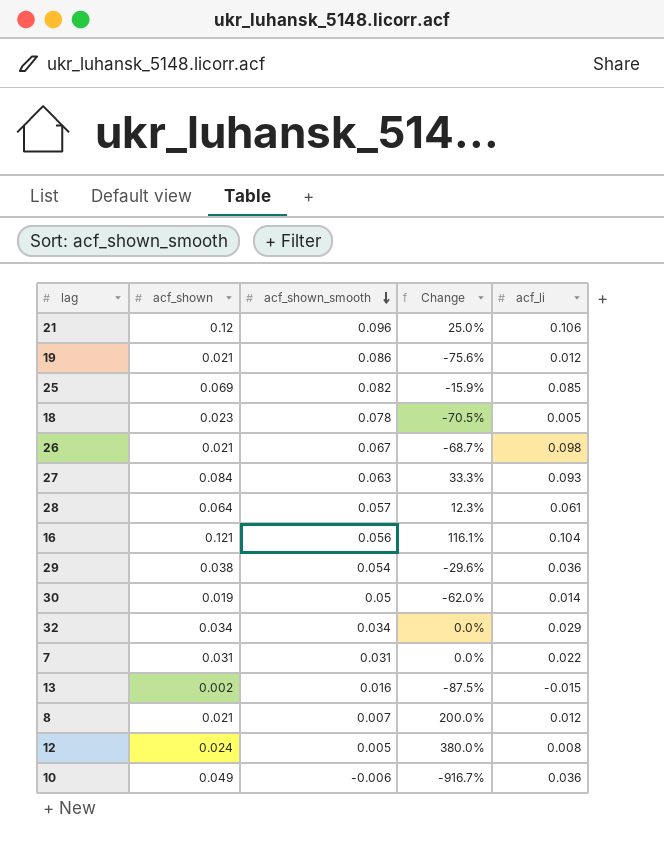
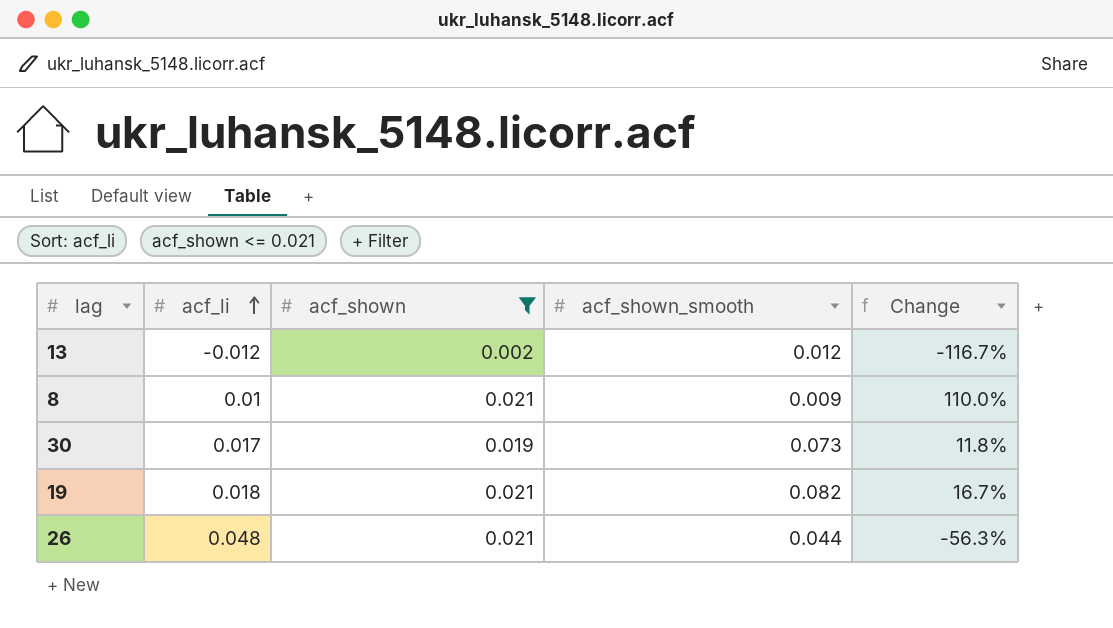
filter: none -> acf_shown <= 0.021
row order: acf_shown_smooth descending -> acf_li ascending
column acf_li | position: 5 -> 2
column Change | formula: ([acf_shown] - [acf_shown_smooth]) / [acf_shown_smooth] -> ([acf_shown] - [acf_li]) / [acf_li]
13 | acf_li: -0.015 -> -0.012
13 | acf_shown_smooth: 0.016 -> 0.012
8 | acf_li: 0.012 -> 0.01
8 | acf_shown_smooth: 0.007 -> 0.009
30 | acf_li: 0.014 -> 0.017
30 | acf_shown_smooth: 0.05 -> 0.073
19 | acf_li: 0.012 -> 0.018
19 | acf_shown_smooth: 0.086 -> 0.082
26 | acf_li: 0.098 -> 0.048
26 | acf_shown_smooth: 0.067 -> 0.044

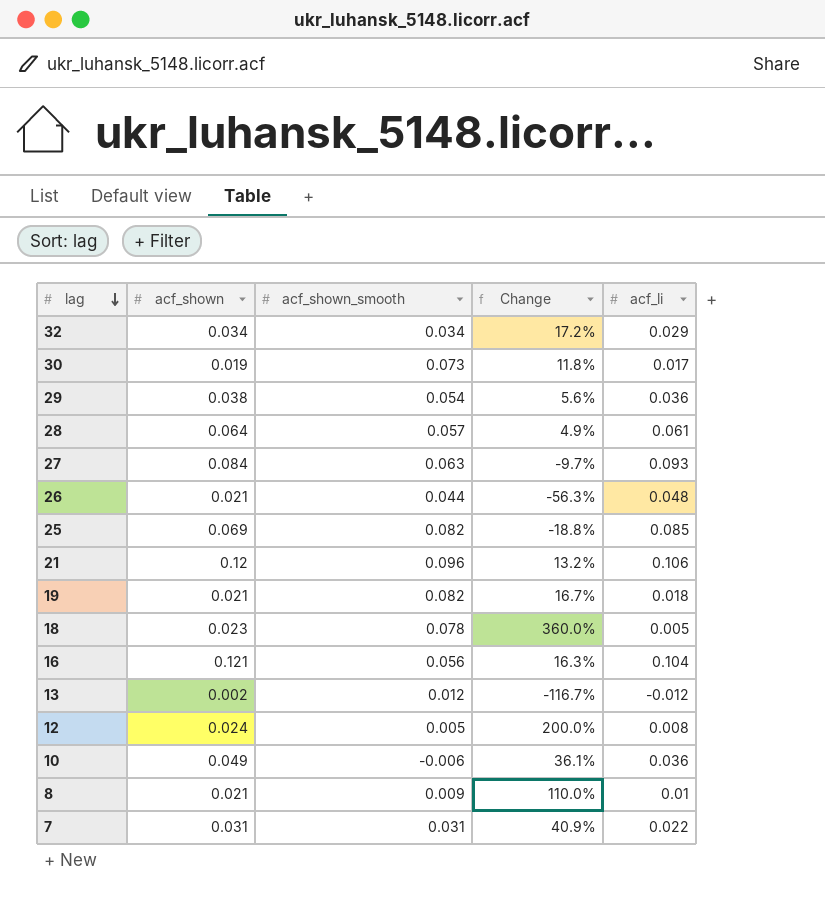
filter: acf_shown <= 0.021 -> none
row order: acf_li ascending -> lag descending
column acf_li | position: 2 -> 5

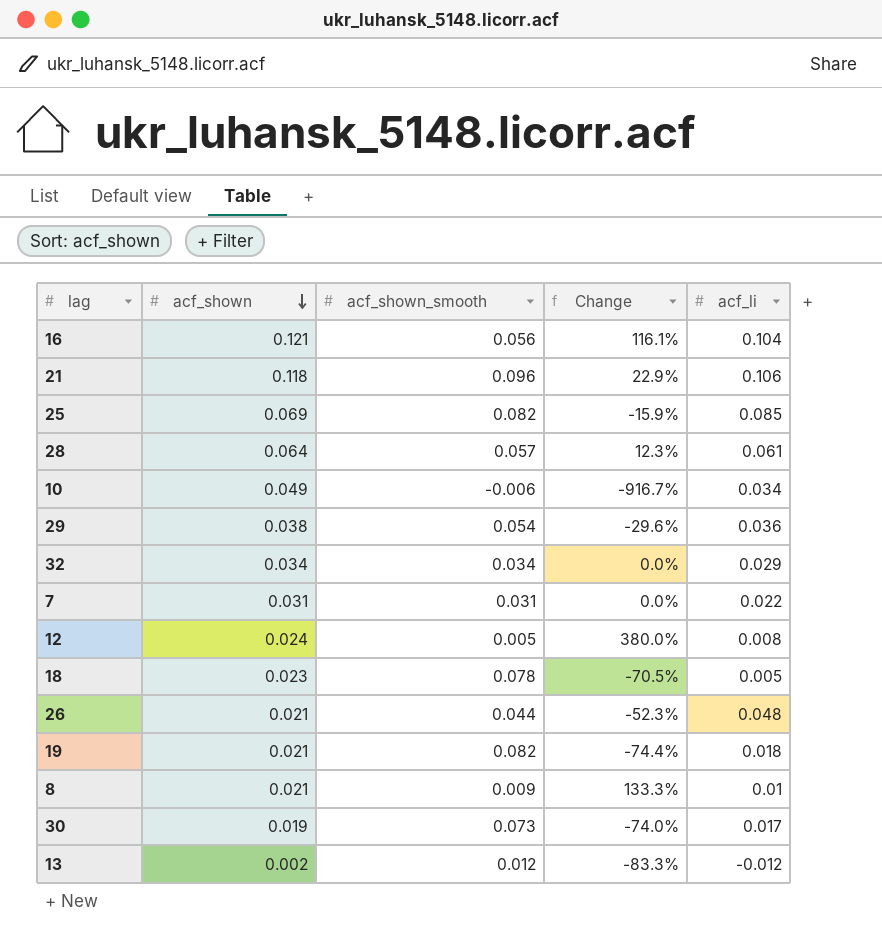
row order: lag descending -> acf_shown descending
column Change | formula: ([acf_shown] - [acf_li]) / [acf_li] -> ([acf_shown] - [acf_shown_smooth]) / [acf_shown_smooth]
row 27: 0.084 | 0.063 | -9.7% | 0.093 -> none
21 | acf_shown: 0.12 -> 0.118
10 | acf_li: 0.036 -> 0.034

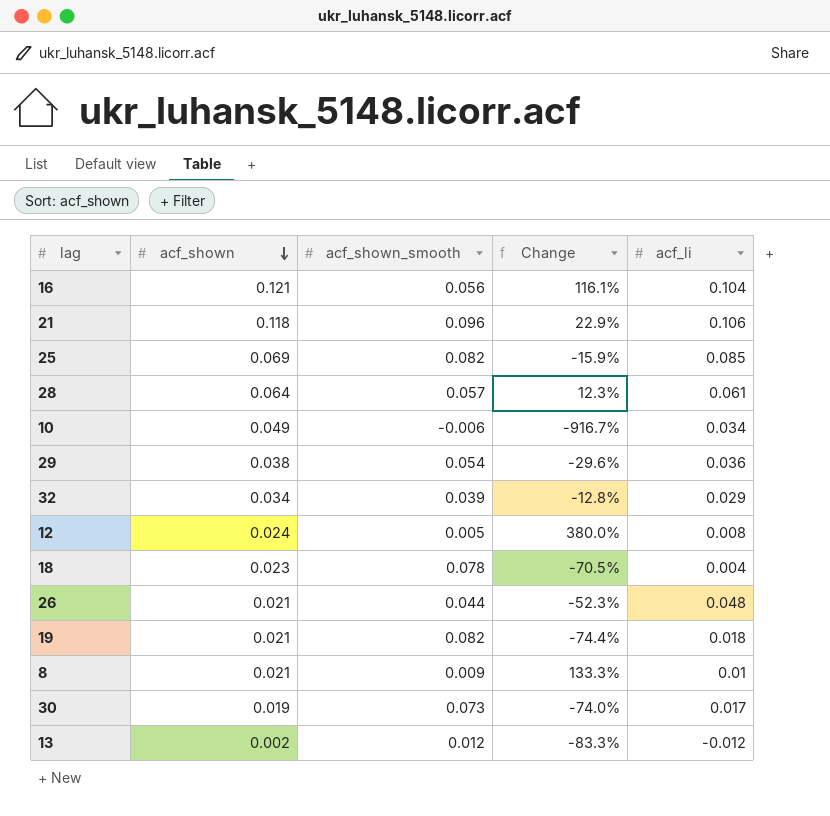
row 7: 0.031 | 0.031 | 0.0% | 0.022 -> none
32 | acf_shown_smooth: 0.034 -> 0.039
32 | Change: 0.0% -> -12.8%
18 | acf_li: 0.005 -> 0.004

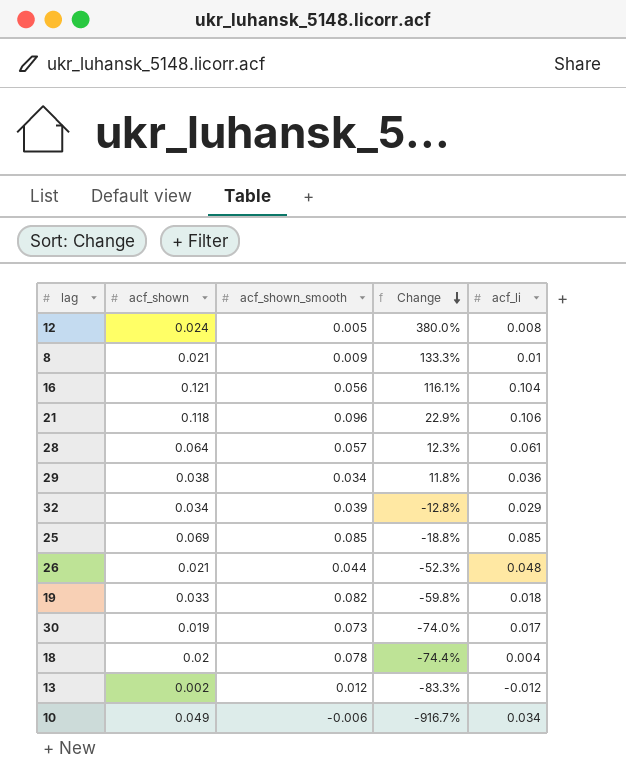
row order: acf_shown descending -> Change descending
29 | acf_shown_smooth: 0.054 -> 0.034
29 | Change: -29.6% -> 11.8%
25 | acf_shown_smooth: 0.082 -> 0.085
25 | Change: -15.9% -> -18.8%
19 | acf_shown: 0.021 -> 0.033
19 | Change: -74.4% -> -59.8%
18 | acf_shown: 0.023 -> 0.02
18 | Change: -70.5% -> -74.4%

